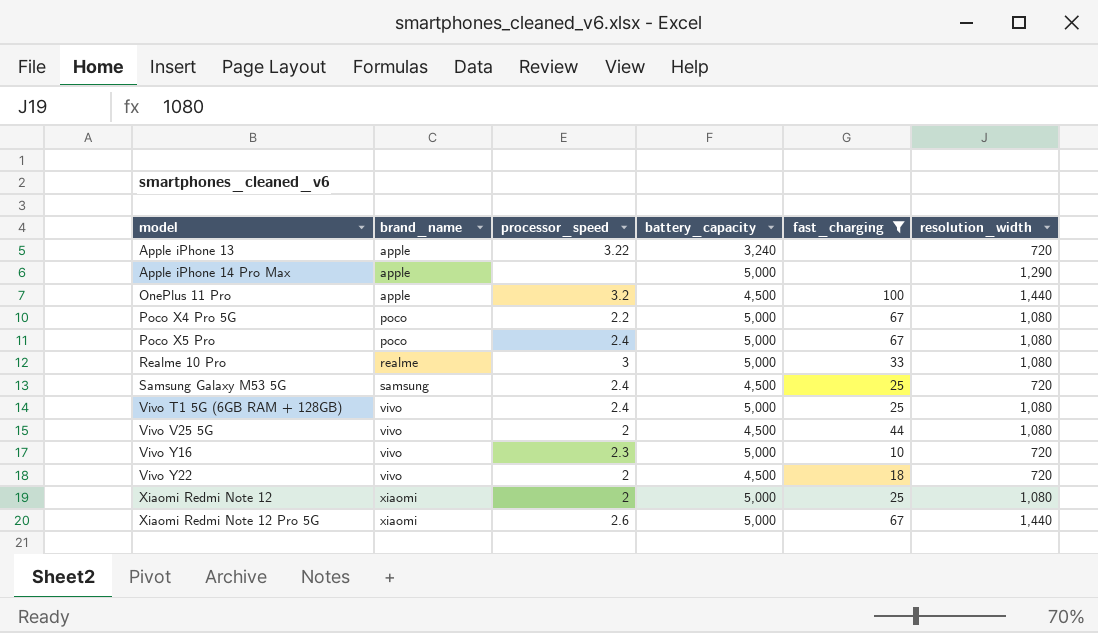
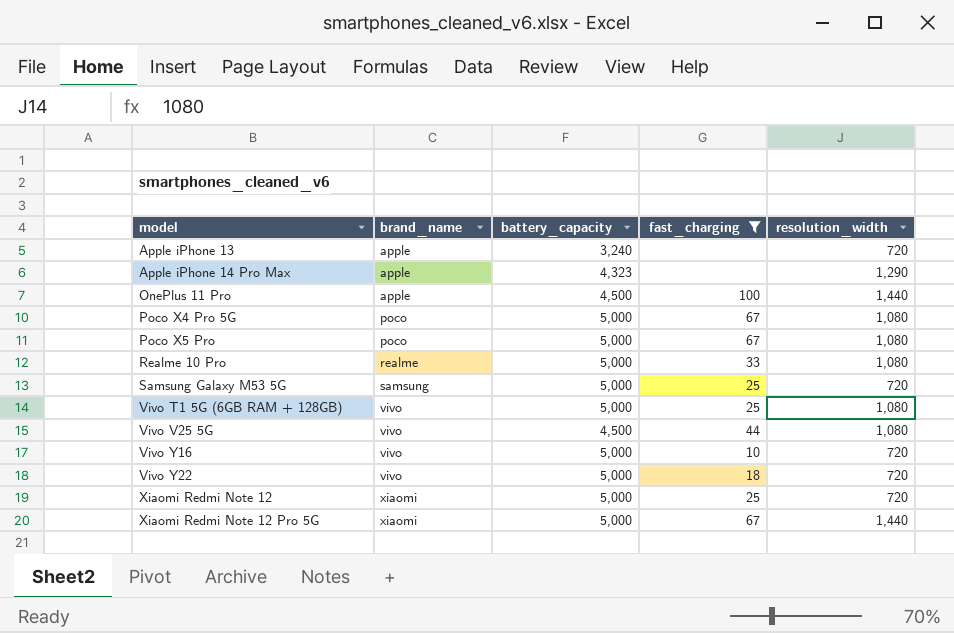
column processor_speed | position: 3 -> none
Apple iPhone 14 Pro Max | battery_capacity: 5,000 -> 4,323
Samsung Galaxy M53 5G | battery_capacity: 4,500 -> 5,000
Vivo Y22 | battery_capacity: 4,500 -> 5,000
Xiaomi Redmi Note 12 | resolution_width: 1,080 -> 720

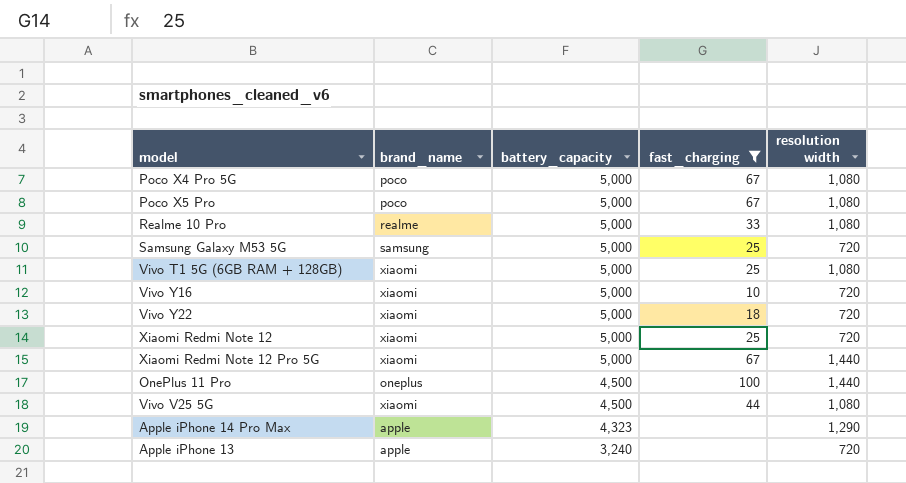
row order: model ascending -> battery_capacity descending
column name: resolution_width -> resolution width
Vivo T1 5G (6GB RAM + 128GB) | brand_name: vivo -> xiaomi
Vivo Y16 | brand_name: vivo -> xiaomi
Vivo Y22 | brand_name: vivo -> xiaomi
OnePlus 11 Pro | brand_name: apple -> oneplus
Vivo V25 5G | brand_name: vivo -> xiaomi

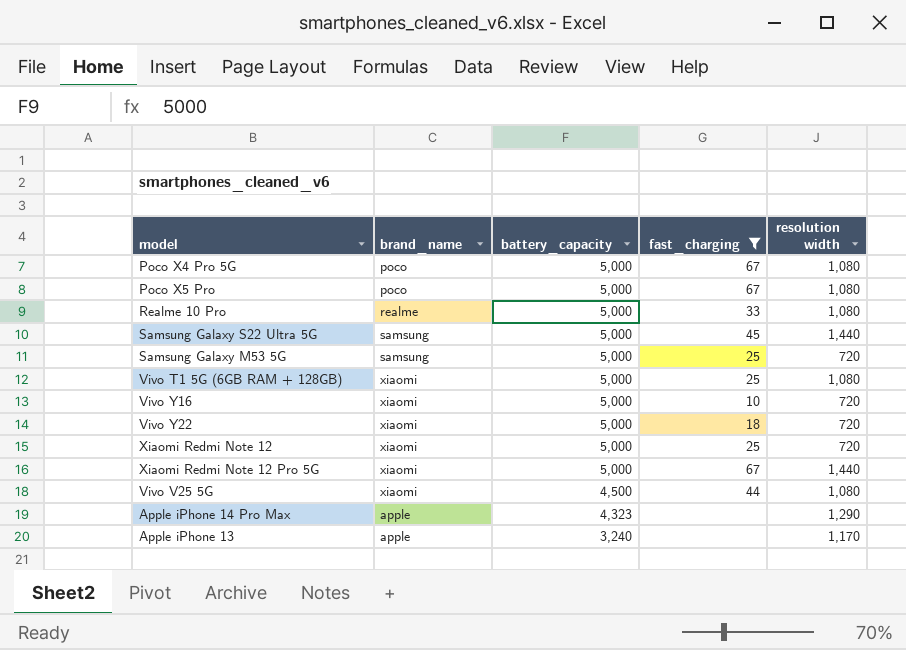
row OnePlus 11 Pro: oneplus | 4,500 | 100 | 1,440 -> none
row Samsung Galaxy S22 Ultra 5G: none -> samsung | 5,000 | 45 | 1,440
Apple iPhone 13 | resolution width: 720 -> 1,170

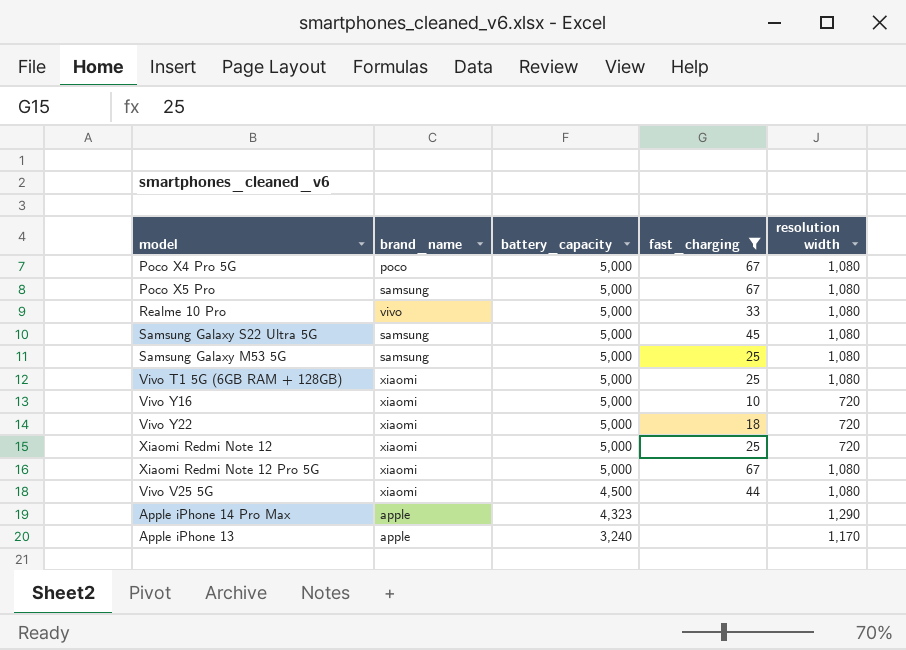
Poco X5 Pro | brand_name: poco -> samsung
Realme 10 Pro | brand_name: realme -> vivo
Samsung Galaxy S22 Ultra 5G | resolution width: 1,440 -> 1,080
Samsung Galaxy M53 5G | resolution width: 720 -> 1,080
Xiaomi Redmi Note 12 Pro 5G | resolution width: 1,440 -> 1,080

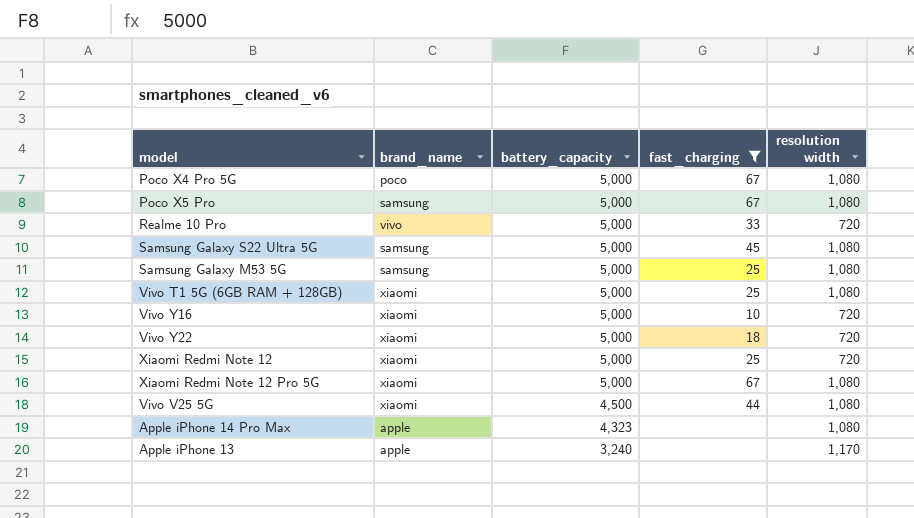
Realme 10 Pro | resolution width: 1,080 -> 720
Apple iPhone 14 Pro Max | resolution width: 1,290 -> 1,080

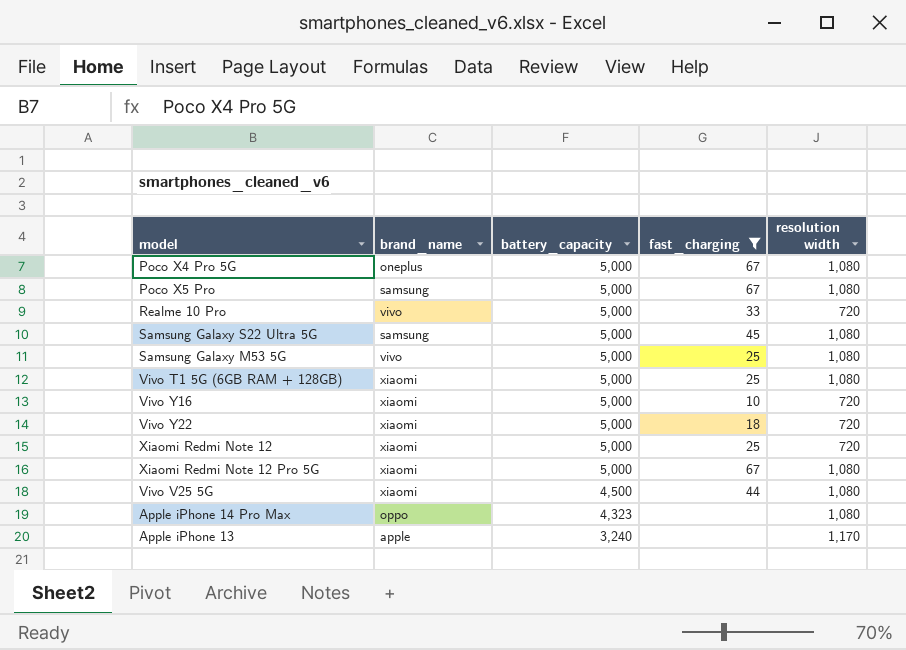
Poco X4 Pro 5G | brand_name: poco -> oneplus
Samsung Galaxy M53 5G | brand_name: samsung -> vivo
Apple iPhone 14 Pro Max | brand_name: apple -> oppo

